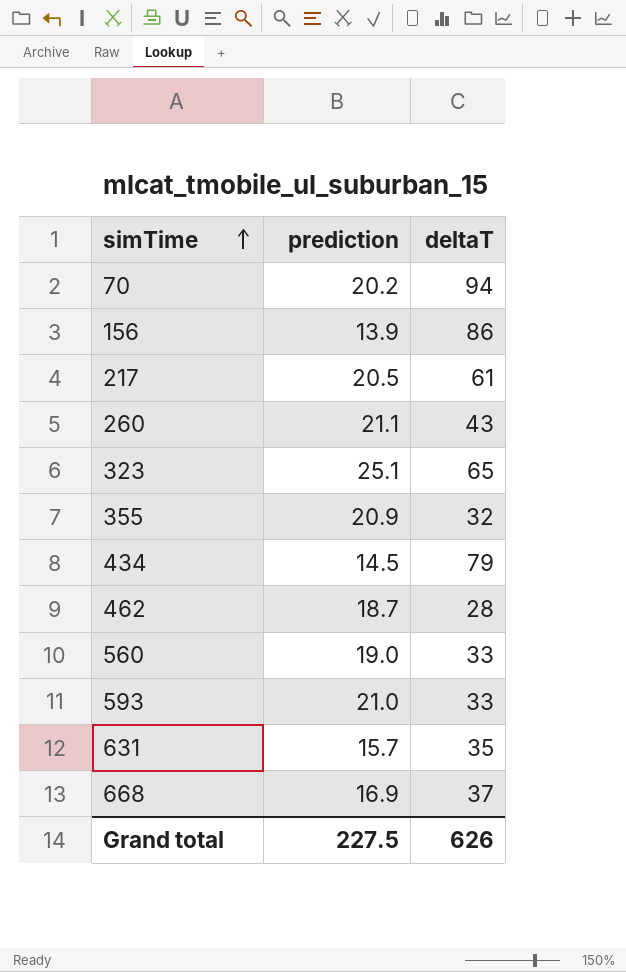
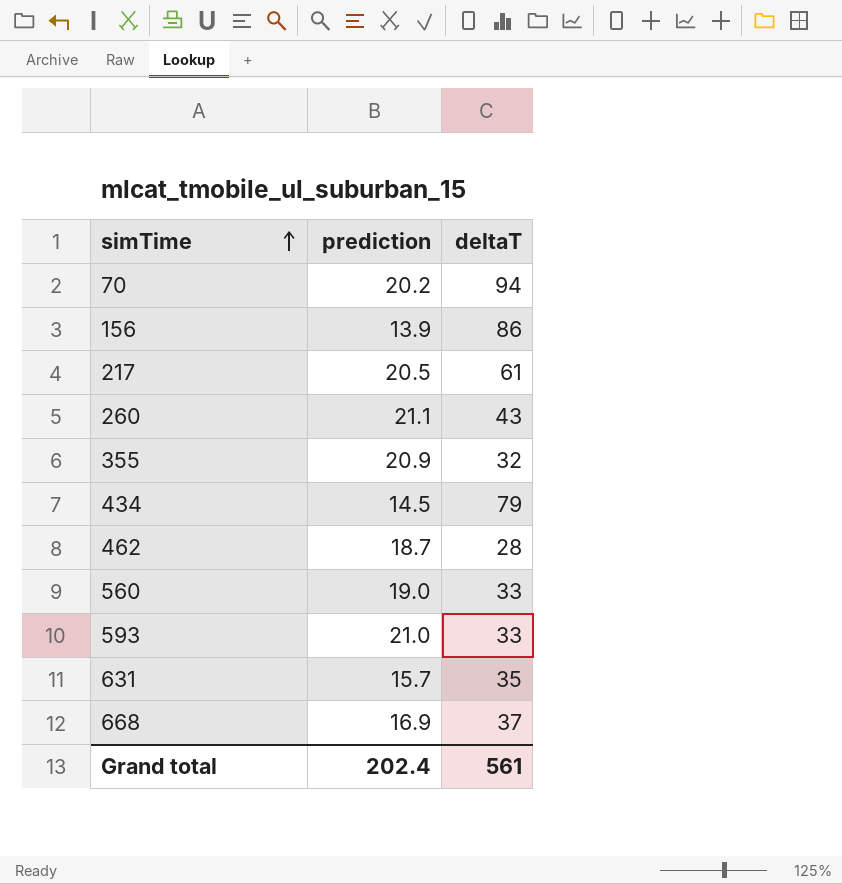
row 323: 25.1 | 65 -> none
Grand total | prediction: 227.5 -> 202.4
Grand total | deltaT: 626 -> 561

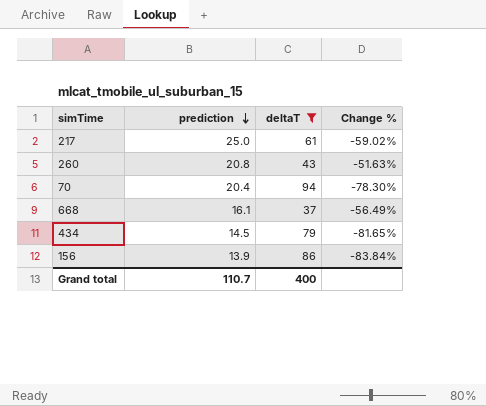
filter: none -> deltaT >= 37
row order: simTime ascending -> prediction descending
column Change % | formula: none -> ([prediction] - [deltaT]) / [deltaT]
217 | prediction: 20.5 -> 25.0
260 | prediction: 21.1 -> 20.8
70 | prediction: 20.2 -> 20.4
668 | prediction: 16.9 -> 16.1
Grand total | prediction: 202.4 -> 110.7
Grand total | deltaT: 561 -> 400

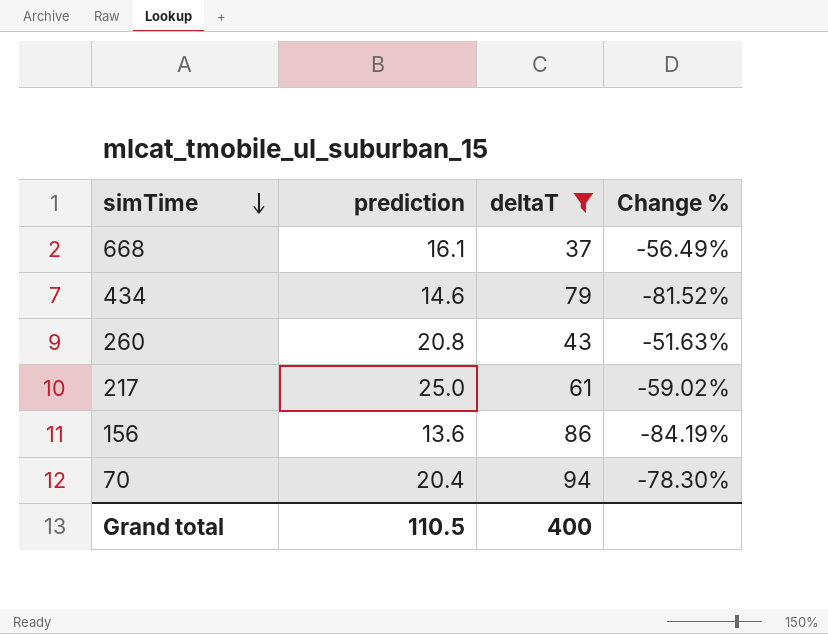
row order: prediction descending -> simTime descending
434 | prediction: 14.5 -> 14.6
434 | Change %: -81.65% -> -81.52%
156 | prediction: 13.9 -> 13.6
156 | Change %: -83.84% -> -84.19%
Grand total | prediction: 110.7 -> 110.5

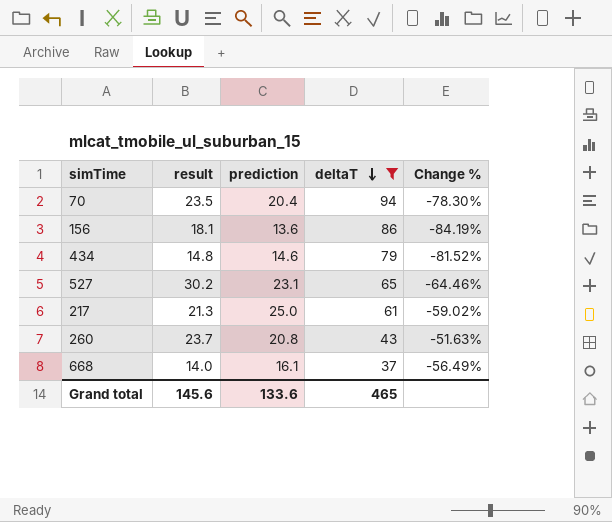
row order: simTime descending -> deltaT descending
column result | position: none -> 2
row 527: none -> 30.2 | 23.1 | 65 | -64.46%
Grand total | prediction: 110.5 -> 133.6
Grand total | deltaT: 400 -> 465

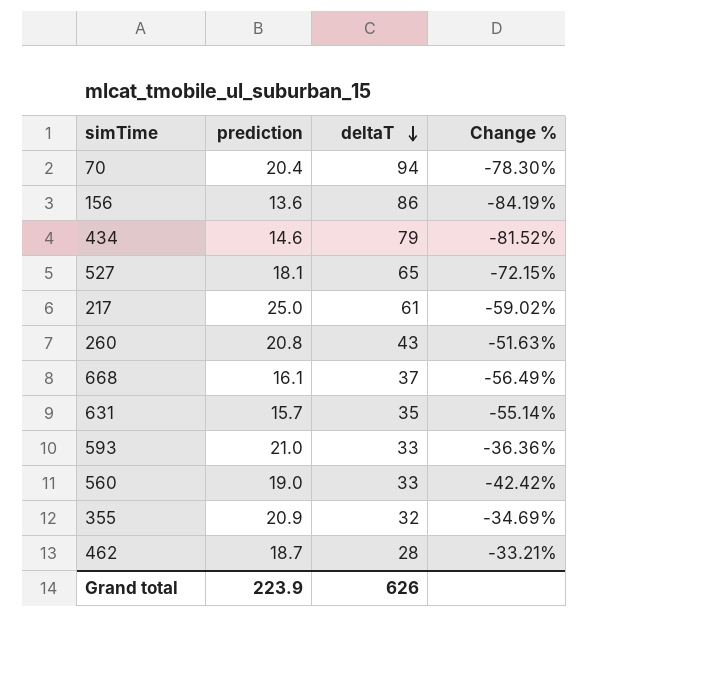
filter: deltaT >= 37 -> none
column result | position: 2 -> none
527 | prediction: 23.1 -> 18.1
527 | Change %: -64.46% -> -72.15%
Grand total | prediction: 133.6 -> 223.9
Grand total | deltaT: 465 -> 626

